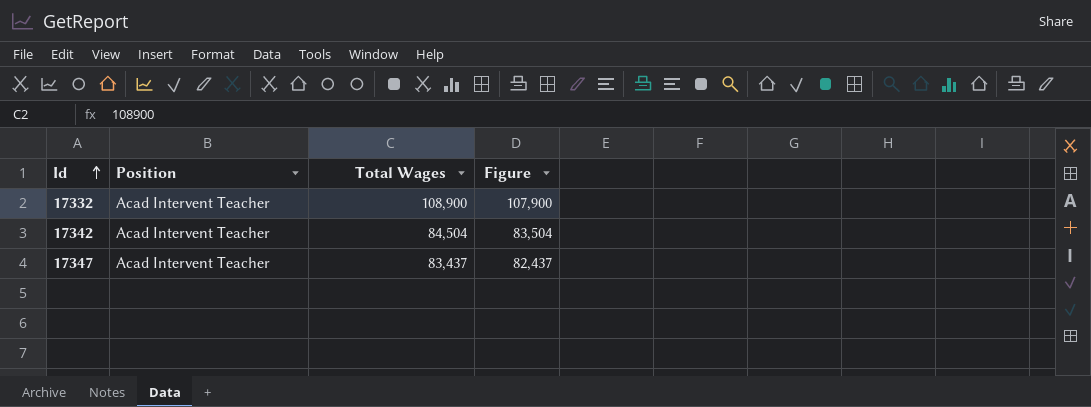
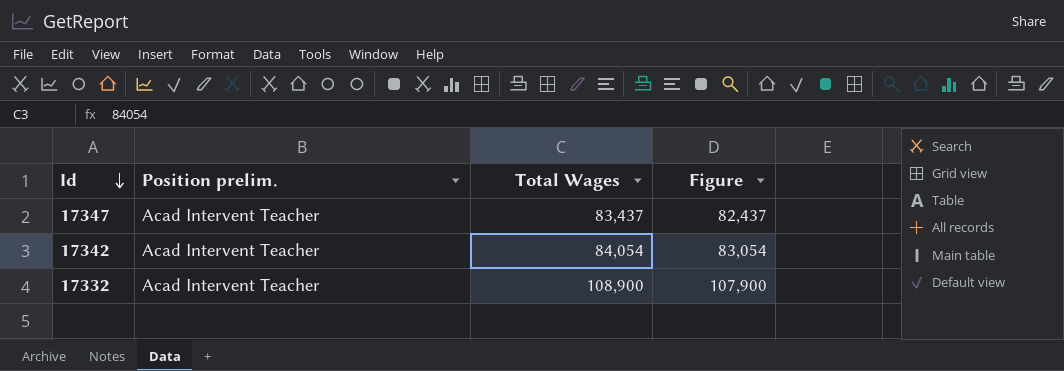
row order: Id ascending -> Id descending
column name: Position -> Position prelim.
17342 | Total Wages: 84,504 -> 84,054
17342 | Figure: 83,504 -> 83,054

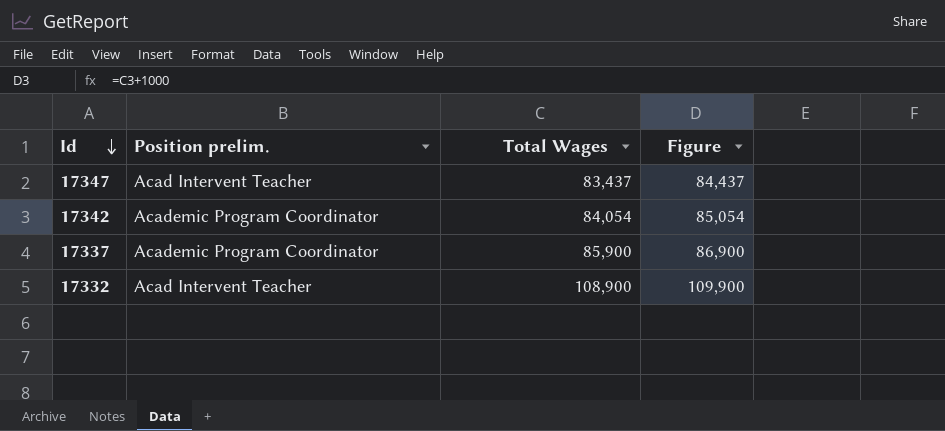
column Figure | formula: [Total Wages] - 1000 -> [Total Wages] + 1000
17342 | Position prelim.: Acad Intervent Teacher -> Academic Program Coordinator
row 17337: none -> Academic Program Coordinator | 85,900 | 86,900

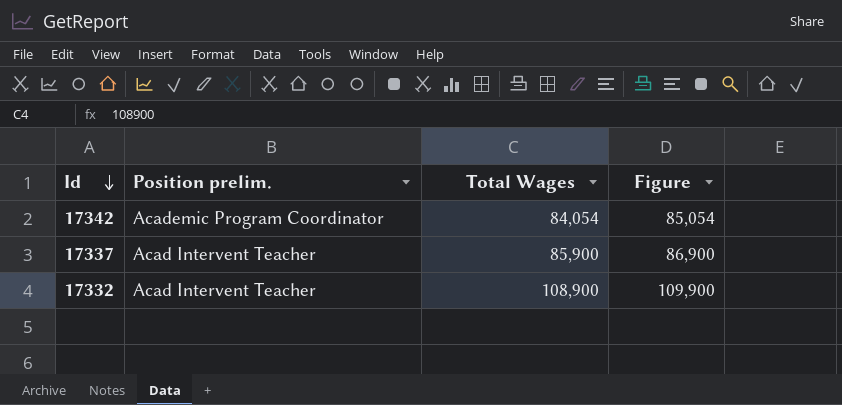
row 17347: Acad Intervent Teacher | 83,437 | 84,437 -> none
17337 | Position prelim.: Academic Program Coordinator -> Acad Intervent Teacher

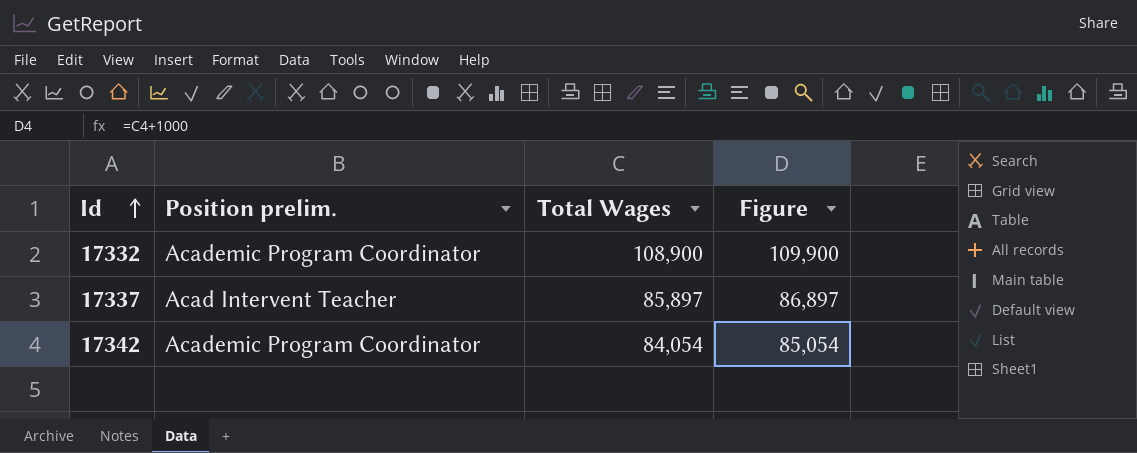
row order: Id descending -> Id ascending
17332 | Position prelim.: Acad Intervent Teacher -> Academic Program Coordinator
17337 | Total Wages: 85,900 -> 85,897
17337 | Figure: 86,900 -> 86,897

